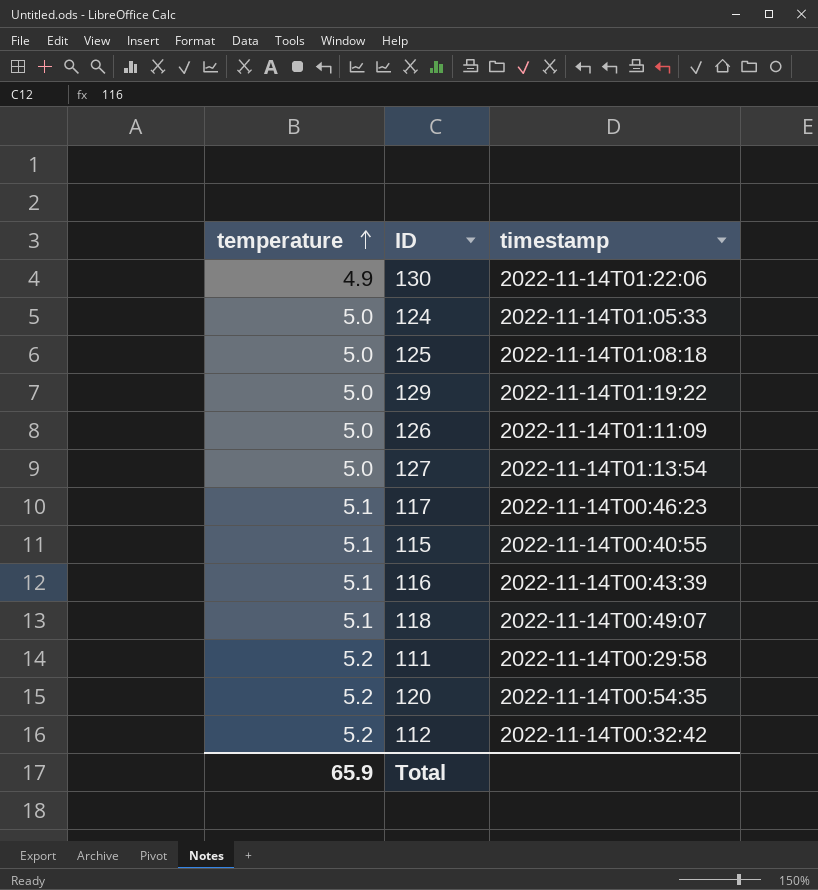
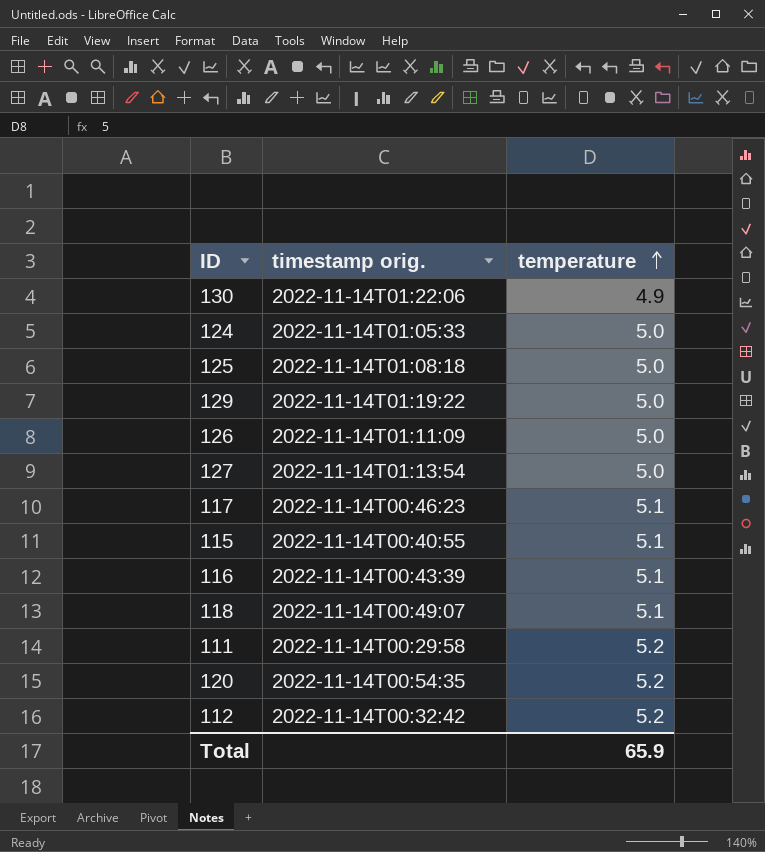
column name: timestamp -> timestamp orig.
column temperature | position: 1 -> 3

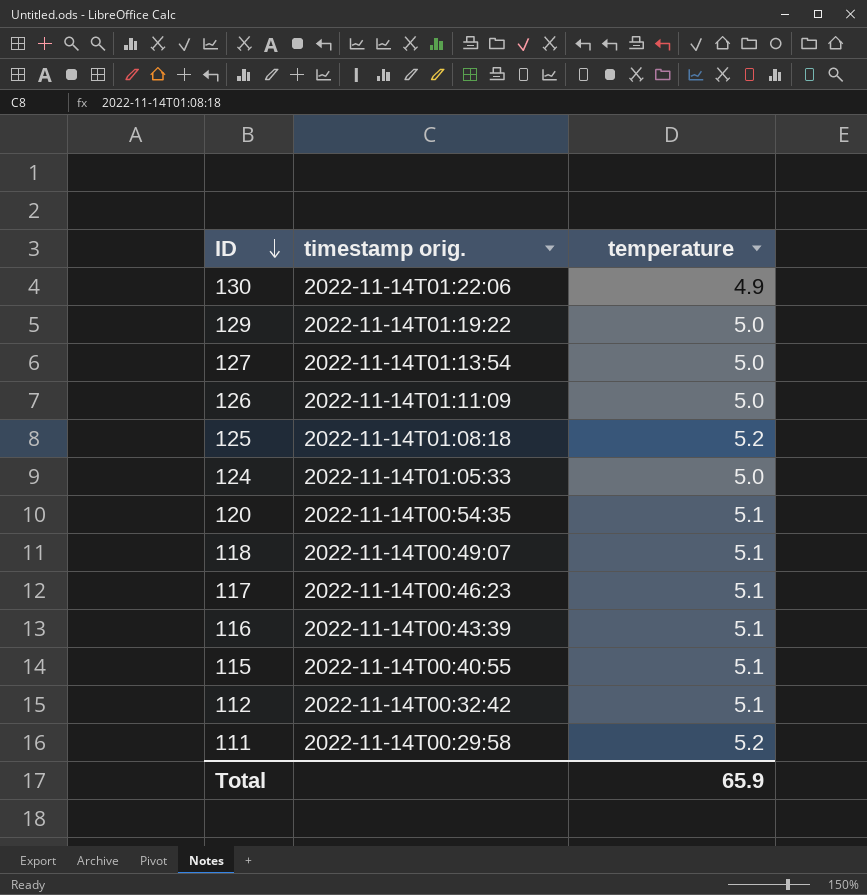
row order: temperature ascending -> ID descending
125 | temperature: 5.0 -> 5.2
120 | temperature: 5.2 -> 5.1
112 | temperature: 5.2 -> 5.1

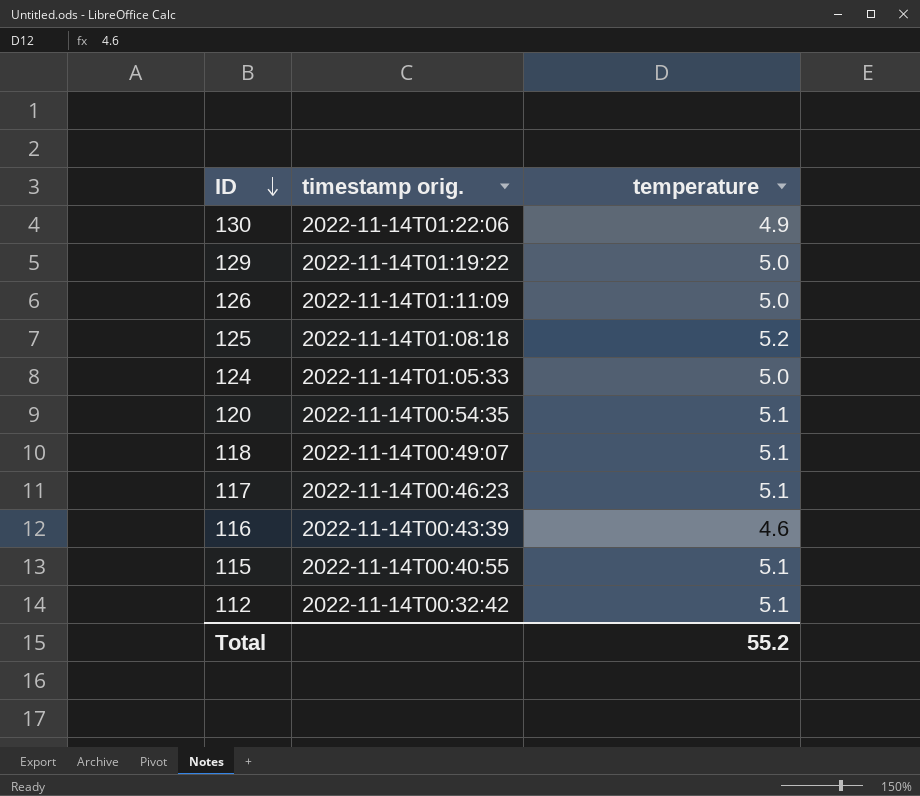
row 127: 2022-11-14T01:13:54 | 5.0 -> none
row 111: 2022-11-14T00:29:58 | 5.2 -> none
116 | temperature: 5.1 -> 4.6
Total | temperature: 65.9 -> 55.2

